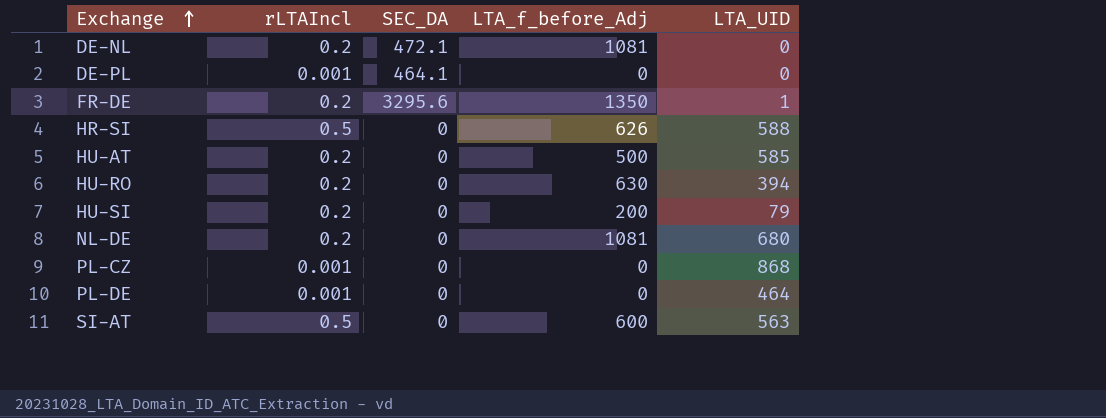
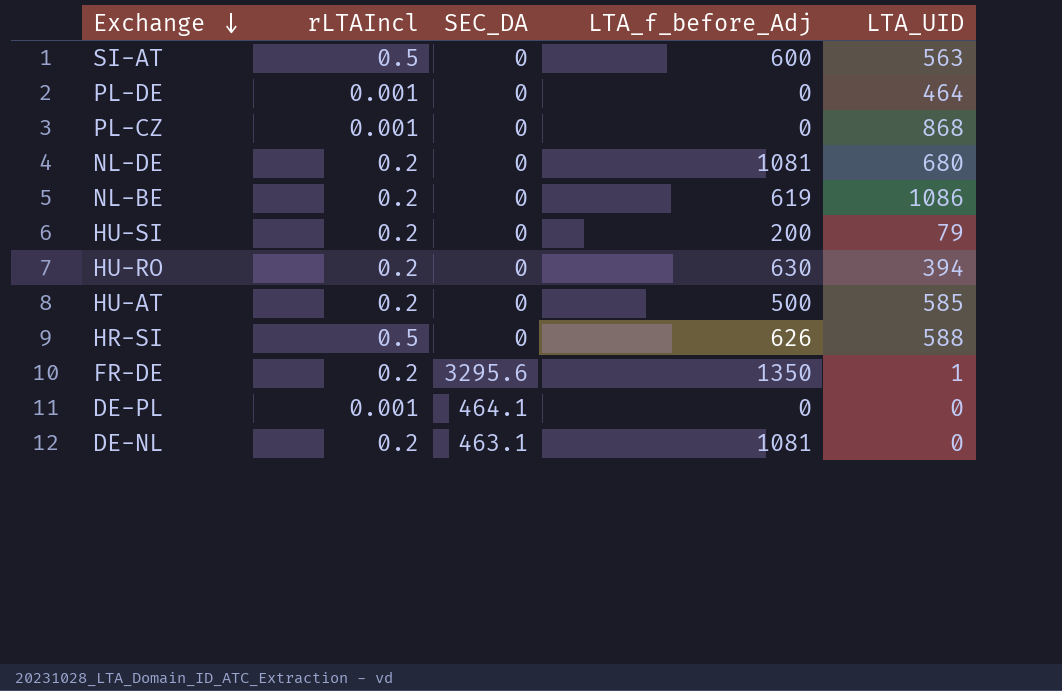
row order: Exchange ascending -> Exchange descending
row NL-BE: none -> 0.2 | 0 | 619 | 1086
DE-NL | SEC_DA: 472.1 -> 463.1

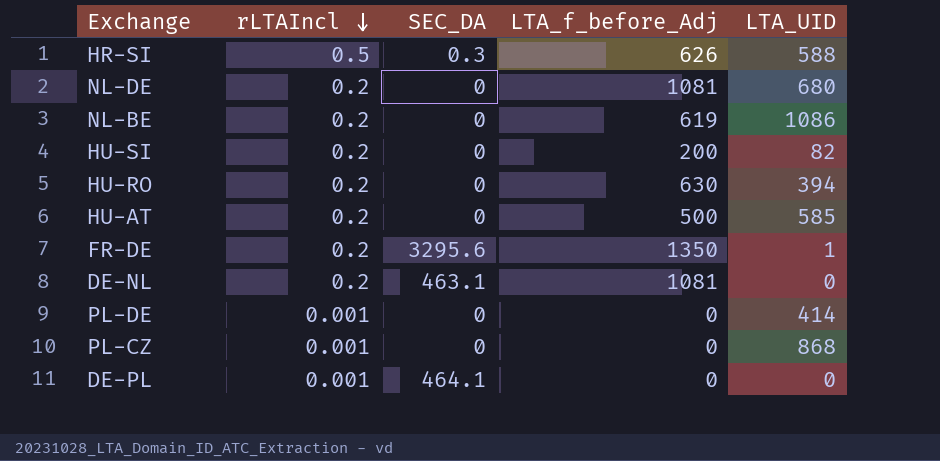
row order: Exchange descending -> rLTAIncl descending
row SI-AT: 0.5 | 0 | 600 | 563 -> none
HR-SI | SEC_DA: 0 -> 0.3
HU-SI | LTA_UID: 79 -> 82
PL-DE | LTA_UID: 464 -> 414

